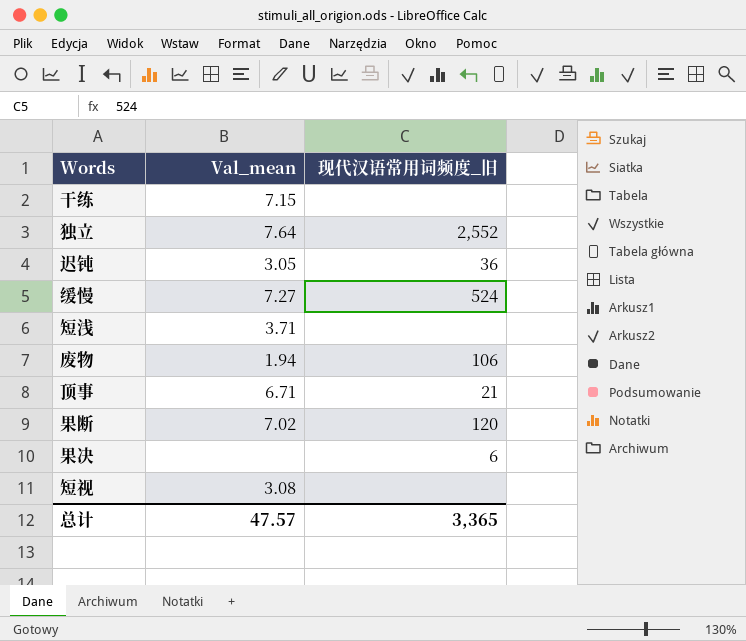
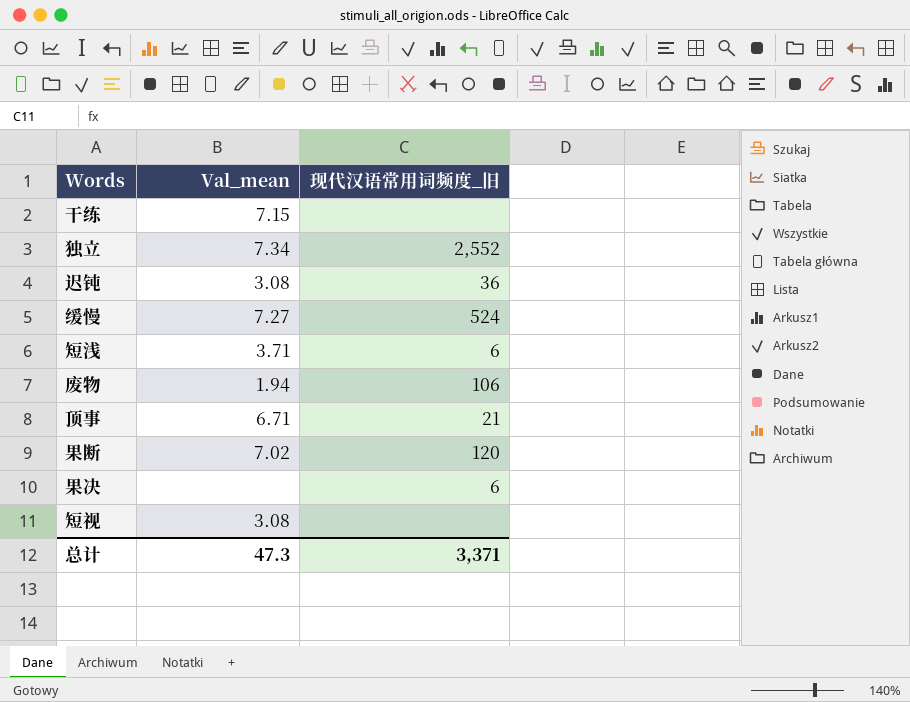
独立 | Val_mean: 7.64 -> 7.34
迟钝 | Val_mean: 3.05 -> 3.08
短浅 | 现代汉语常用词频度_旧: none -> 6
总计 | Val_mean: 47.57 -> 47.3
总计 | 现代汉语常用词频度_旧: 3,365 -> 3,371

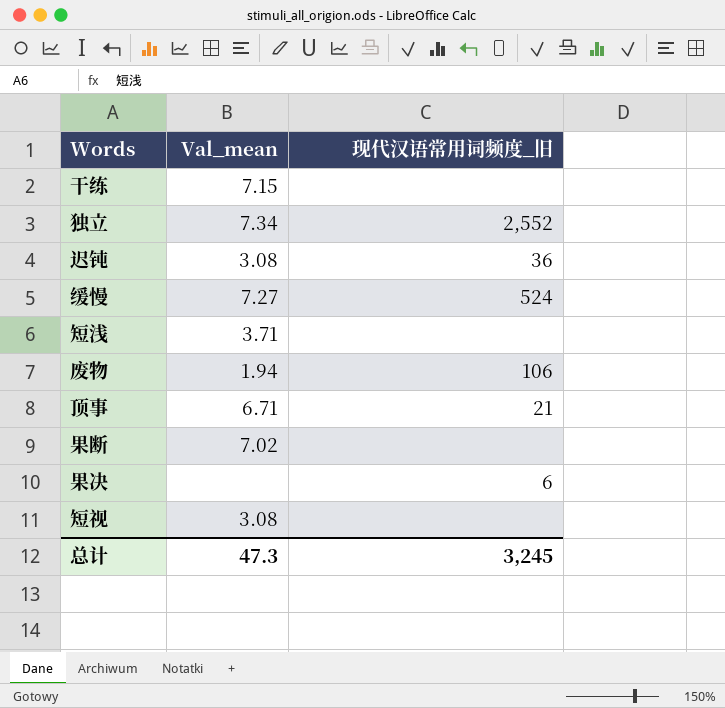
短浅 | 现代汉语常用词频度_旧: 6 -> none
果断 | 现代汉语常用词频度_旧: 120 -> none
总计 | 现代汉语常用词频度_旧: 3,371 -> 3,245

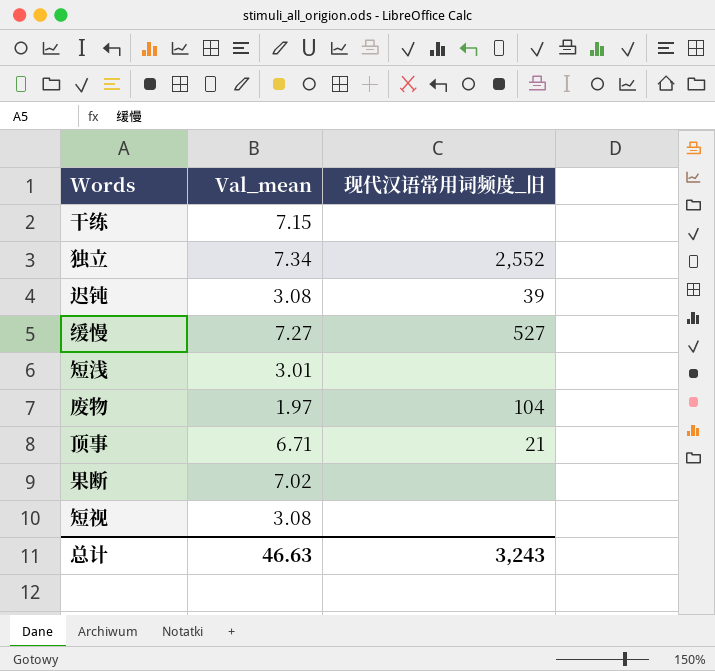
row 果决: none | 6 -> none
迟钝 | 现代汉语常用词频度_旧: 36 -> 39
缓慢 | 现代汉语常用词频度_旧: 524 -> 527
短浅 | Val_mean: 3.71 -> 3.01
废物 | Val_mean: 1.94 -> 1.97
废物 | 现代汉语常用词频度_旧: 106 -> 104
总计 | Val_mean: 47.3 -> 46.63
总计 | 现代汉语常用词频度_旧: 3,245 -> 3,243

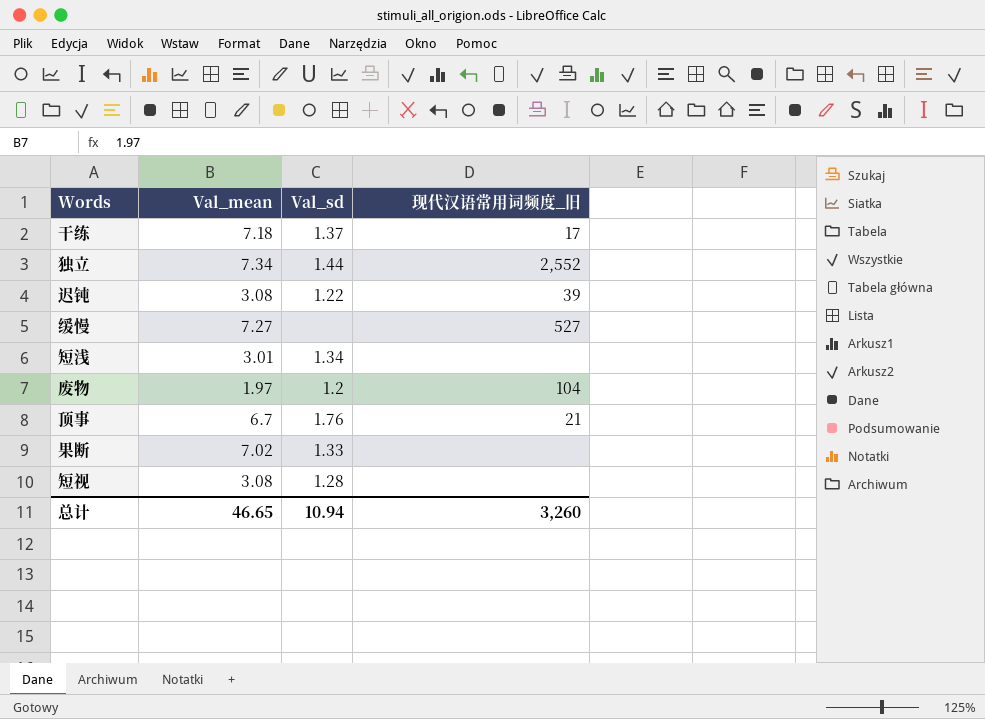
column Val_sd | position: none -> 3
干练 | Val_mean: 7.15 -> 7.18
干练 | 现代汉语常用词频度_旧: none -> 17
顶事 | Val_mean: 6.71 -> 6.7
总计 | Val_mean: 46.63 -> 46.65
总计 | 现代汉语常用词频度_旧: 3,243 -> 3,260

